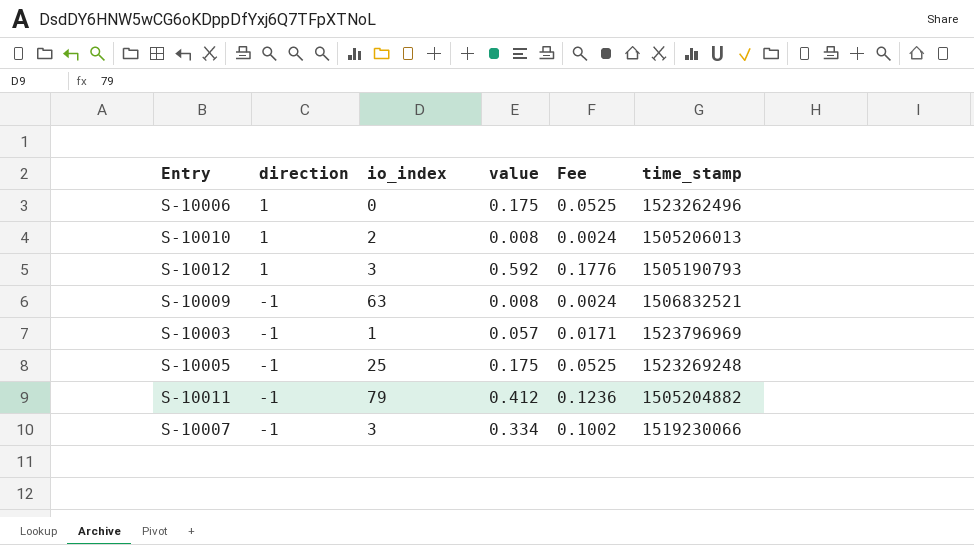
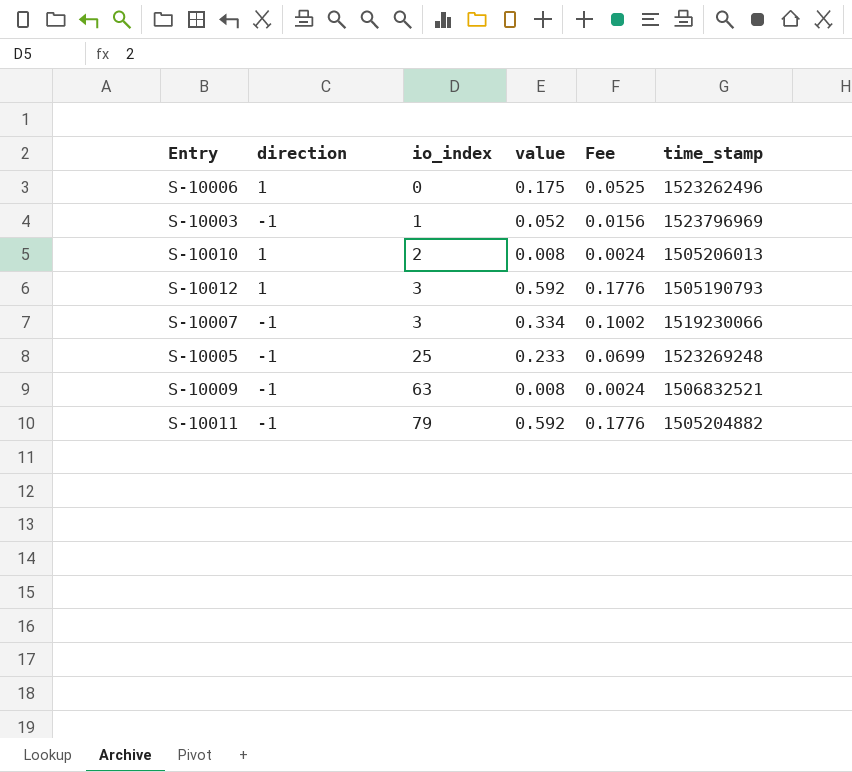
row order: direction descending -> io_index ascending
S-10003 | value: 0.057 -> 0.052
S-10003 | Fee: 0.0171 -> 0.0156
S-10005 | value: 0.175 -> 0.233
S-10005 | Fee: 0.0525 -> 0.0699
S-10011 | value: 0.412 -> 0.592
S-10011 | Fee: 0.1236 -> 0.1776

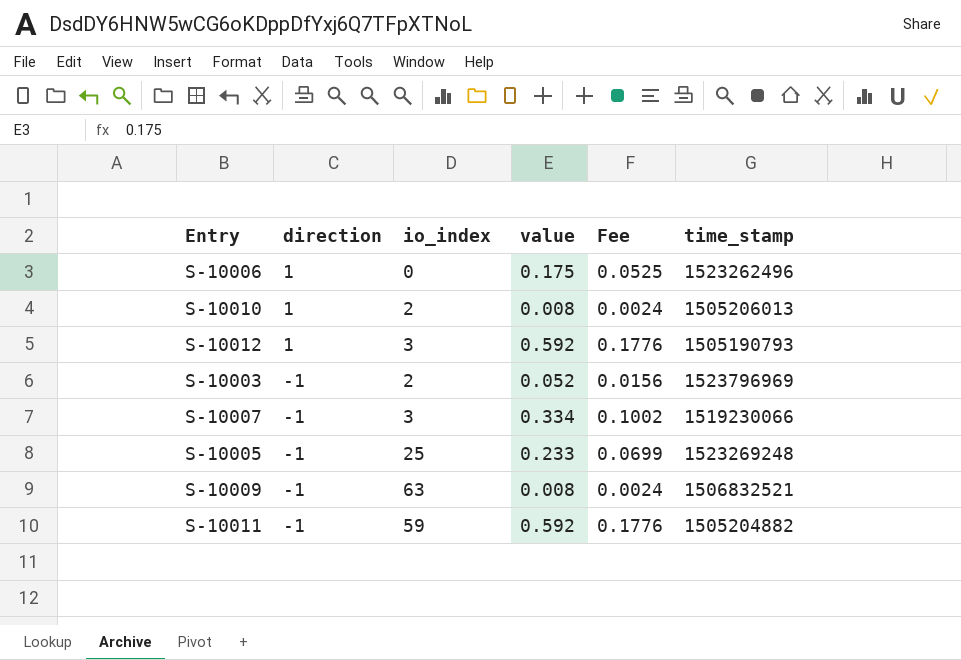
row order: io_index ascending -> direction descending
S-10003 | io_index: 1 -> 2
S-10011 | io_index: 79 -> 59

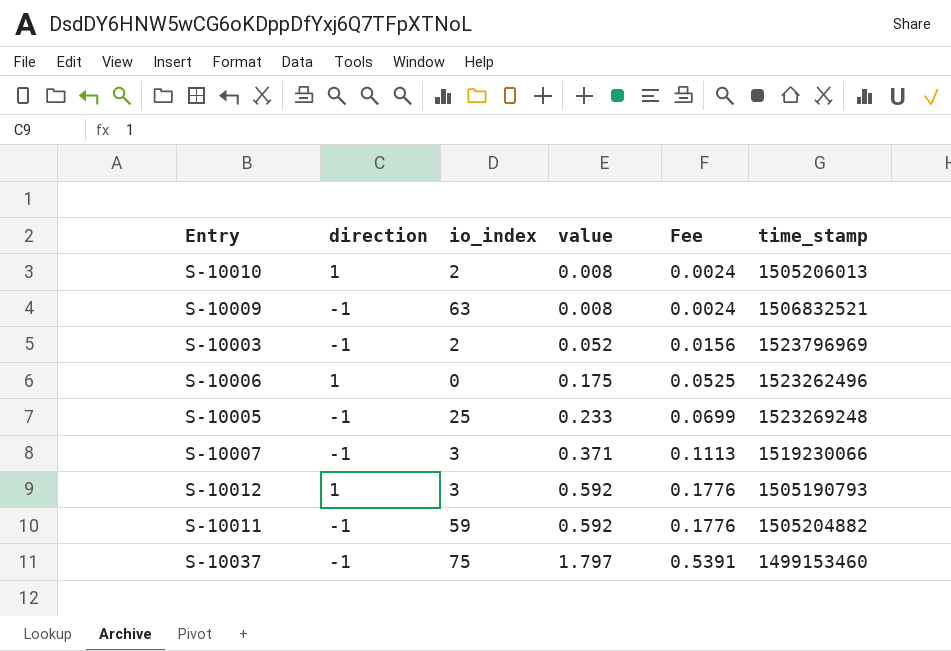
row order: direction descending -> value ascending
S-10007 | value: 0.334 -> 0.371
S-10007 | Fee: 0.1002 -> 0.1113
row S-10037: none -> -1 | 75 | 1.797 | 0.5391 | 1499153460

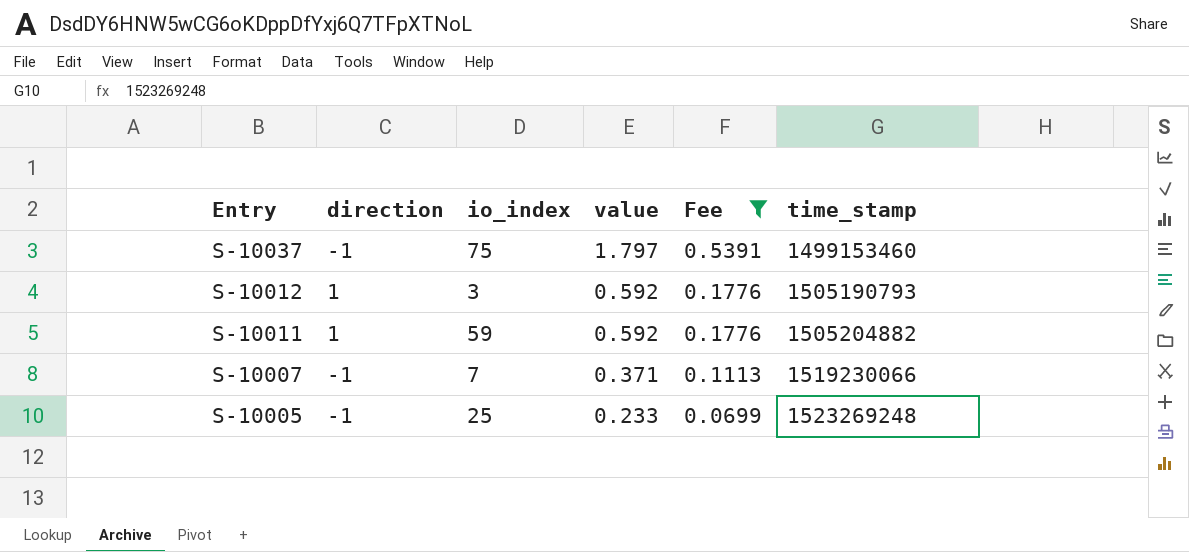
filter: none -> Fee >= 0.0699
row order: value ascending -> Entry descending
S-10011 | direction: -1 -> 1
S-10007 | io_index: 3 -> 7

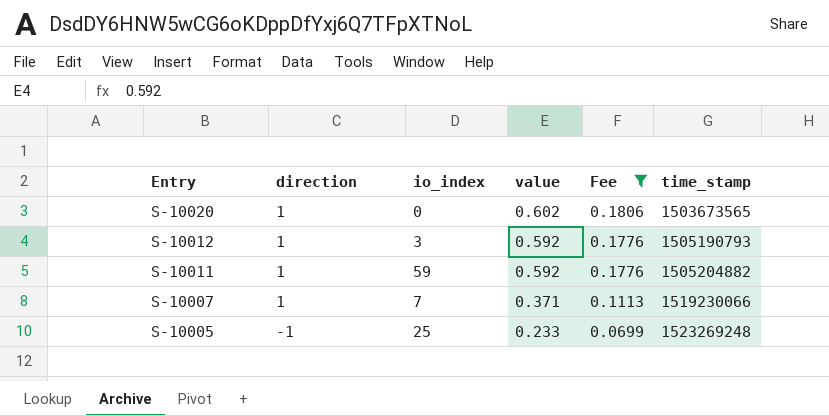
row S-10037: -1 | 75 | 1.797 | 0.5391 | 1499153460 -> none
row S-10020: none -> 1 | 0 | 0.602 | 0.1806 | 1503673565
S-10007 | direction: -1 -> 1

